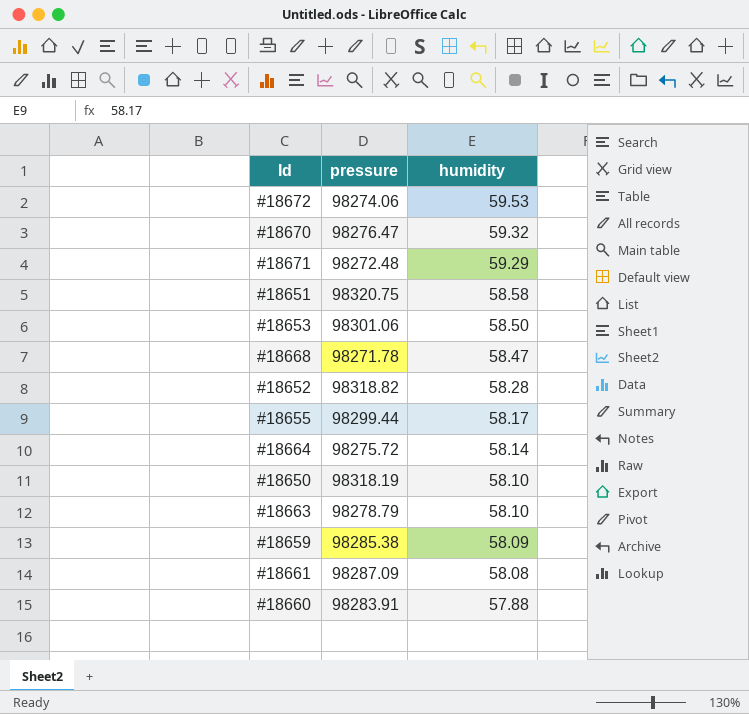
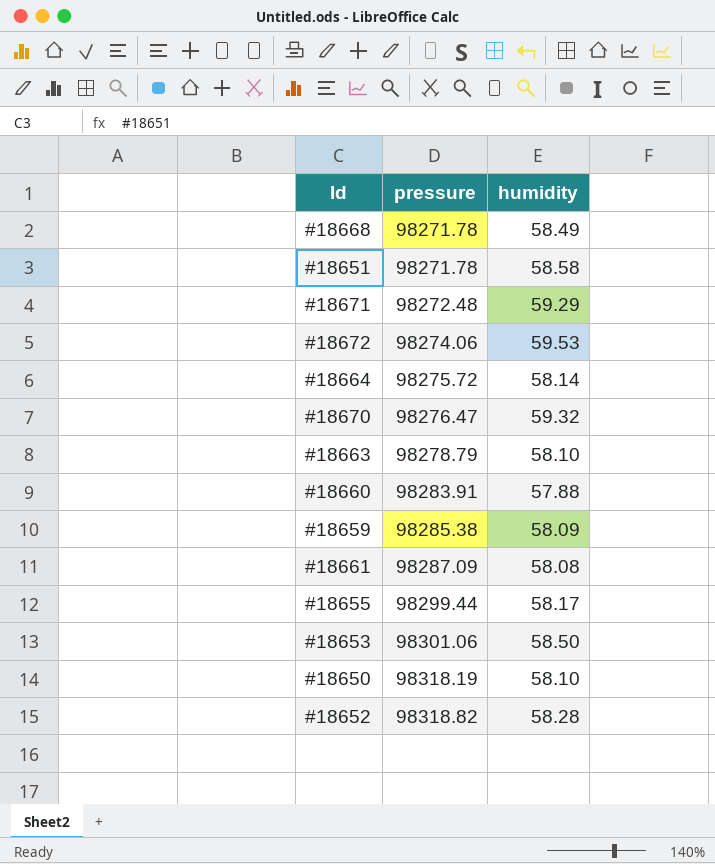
row order: humidity descending -> pressure ascending
#18668 | humidity: 58.47 -> 58.49
#18651 | pressure: 98320.75 -> 98271.78

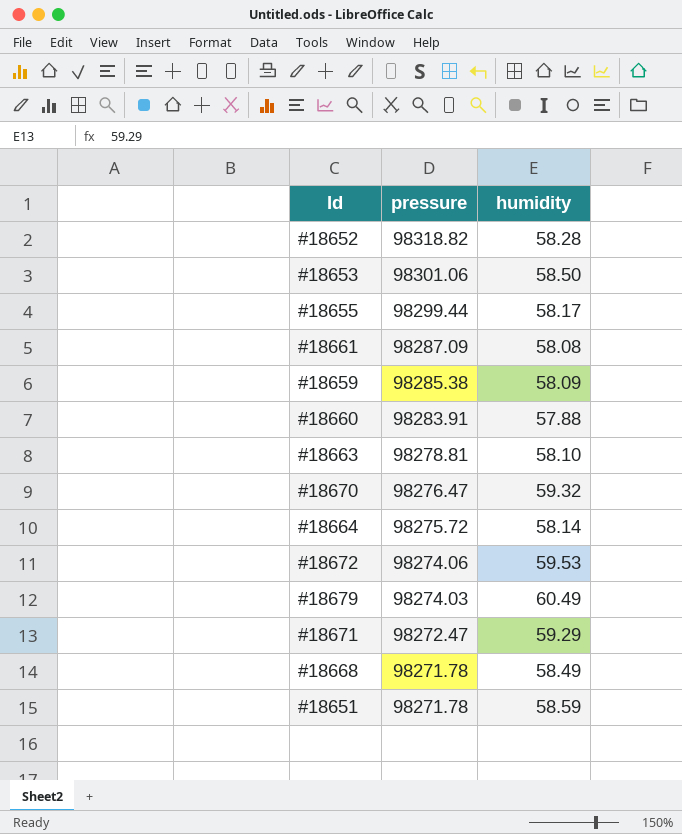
row order: pressure ascending -> pressure descending
row #18650: 98318.19 | 58.10 -> none
#18663 | pressure: 98278.79 -> 98278.81
row #18679: none -> 98274.03 | 60.49
#18671 | pressure: 98272.48 -> 98272.47
#18651 | humidity: 58.58 -> 58.59

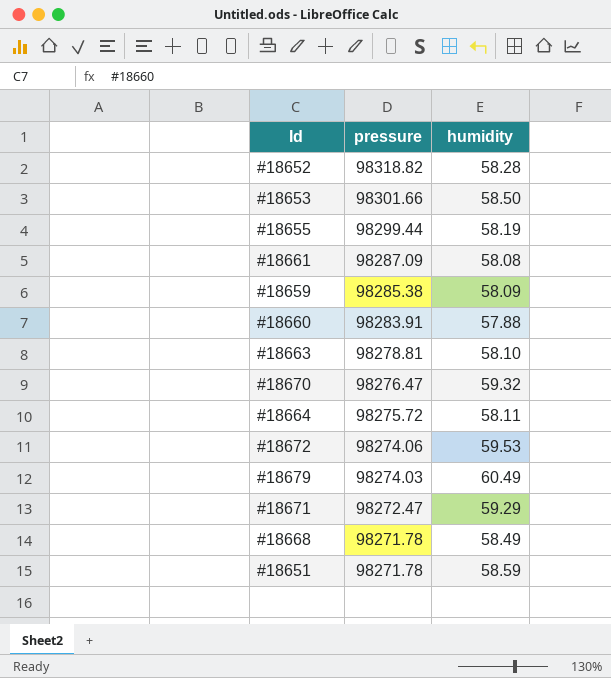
#18653 | pressure: 98301.06 -> 98301.66
#18655 | humidity: 58.17 -> 58.19
#18664 | humidity: 58.14 -> 58.11

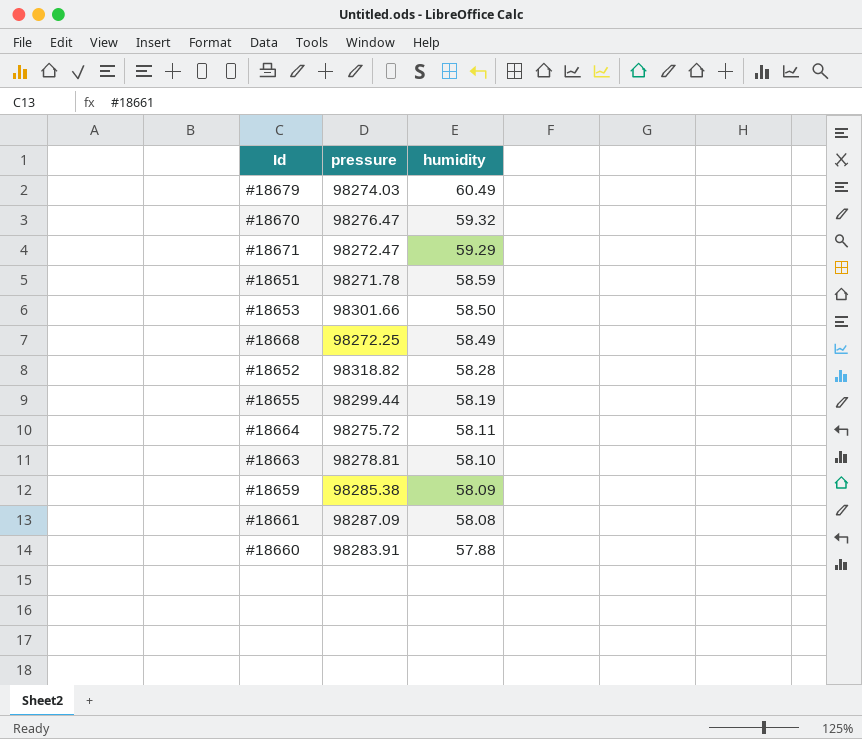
row order: pressure descending -> humidity descending
row #18672: 98274.06 | 59.53 -> none
#18668 | pressure: 98271.78 -> 98272.25

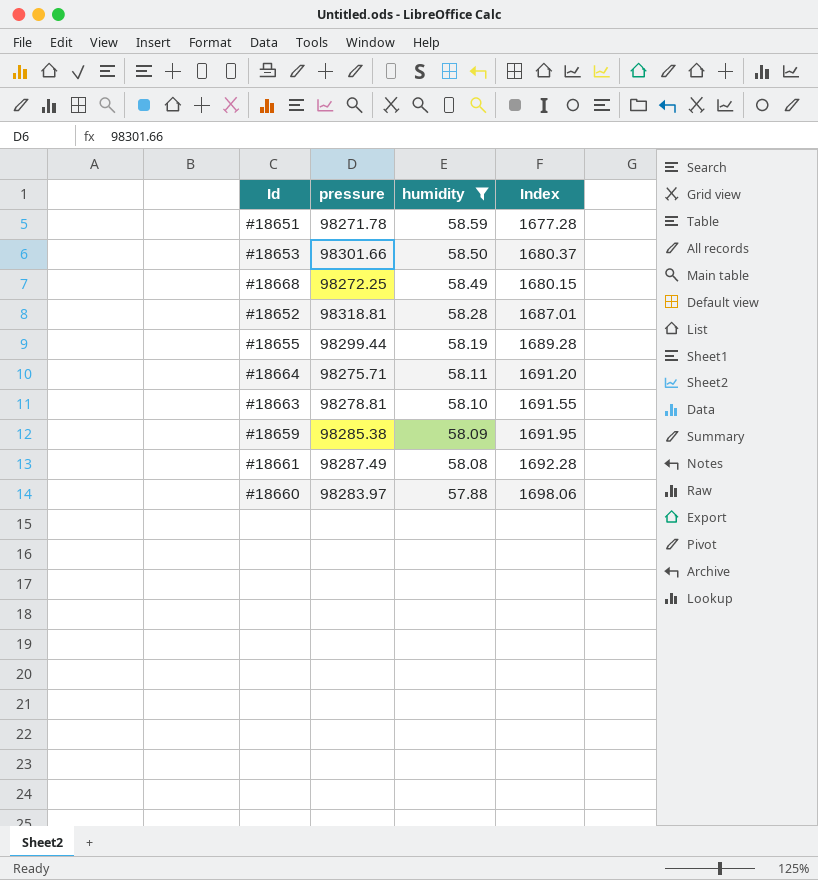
filter: none -> humidity <= 58.59
column Index | formula: none -> [pressure] / [humidity]
#18652 | pressure: 98318.82 -> 98318.81
#18664 | pressure: 98275.72 -> 98275.71
#18661 | pressure: 98287.09 -> 98287.49
#18660 | pressure: 98283.91 -> 98283.97

